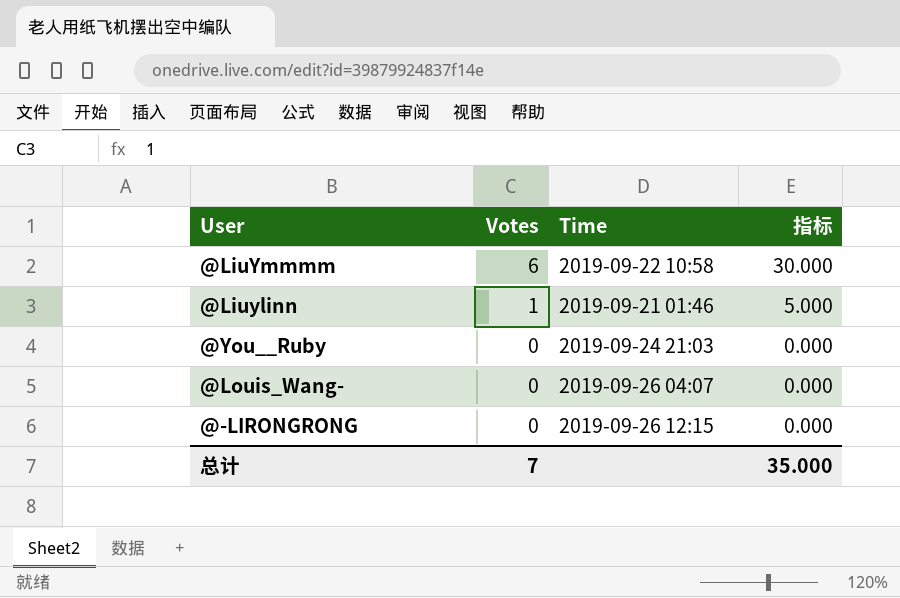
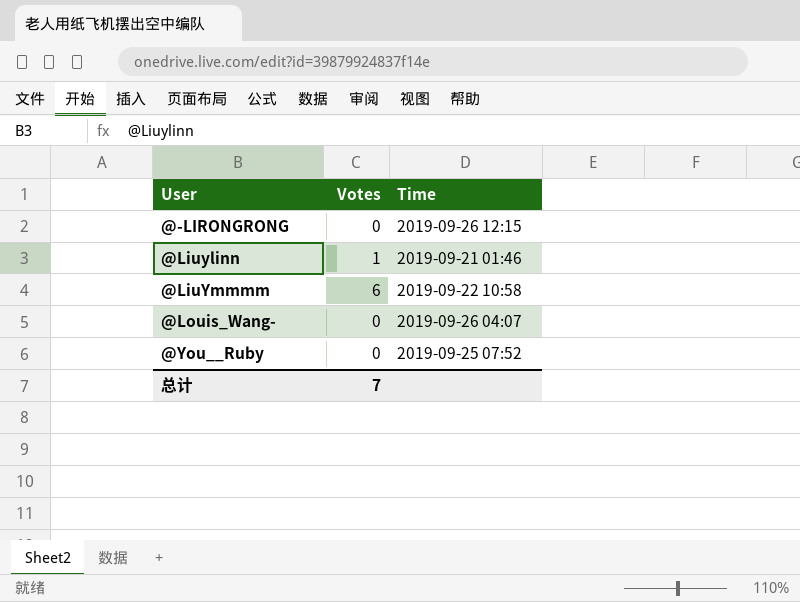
row order: Votes descending -> User ascending
column 指标 | formula: [Votes] * 5 -> none
@You__Ruby | Time: 2019-09-24 21:03 -> 2019-09-25 07:52

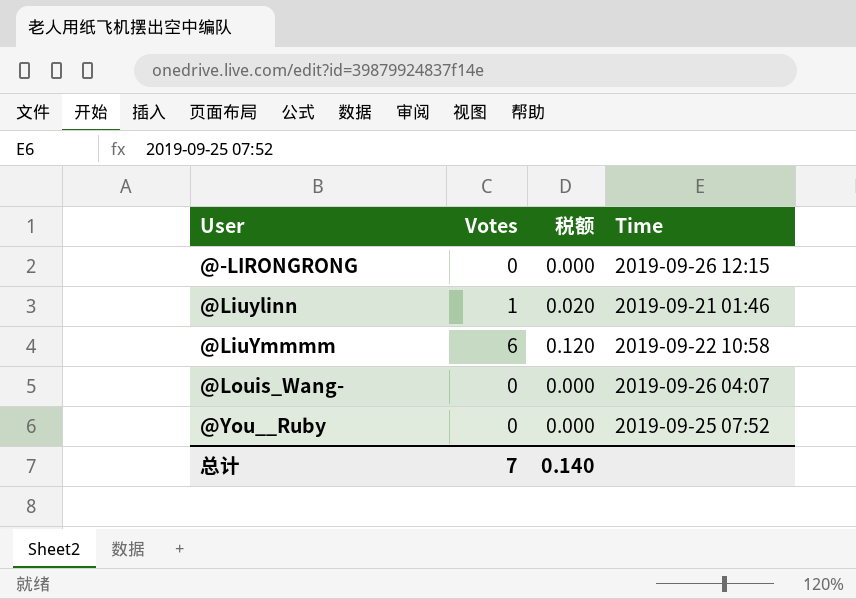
column 税额 | formula: none -> [Votes] * 0.02

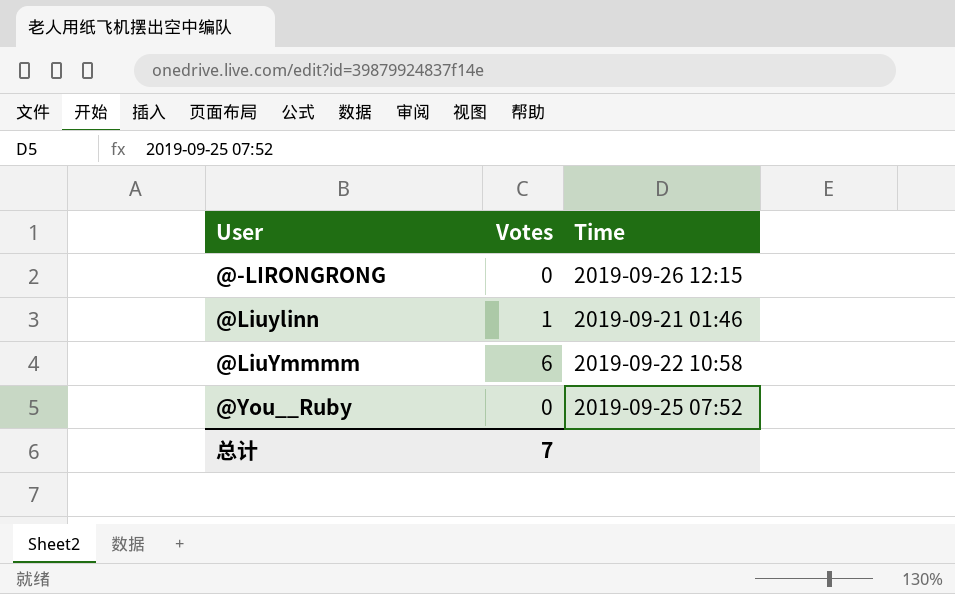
column 税额 | formula: [Votes] * 0.02 -> none
row @Louis_Wang-: 0 | 0.000 | 2019-09-26 04:07 -> none

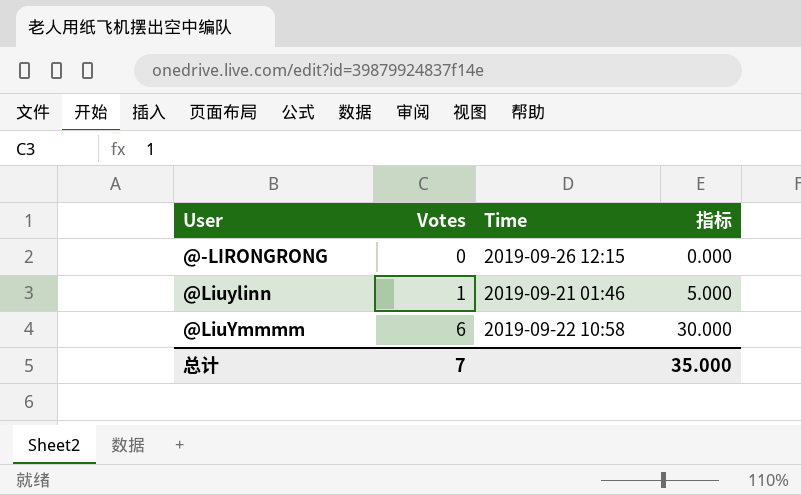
column 指标 | formula: none -> [Votes] * 5
row @You__Ruby: 0 | 2019-09-25 07:52 -> none

